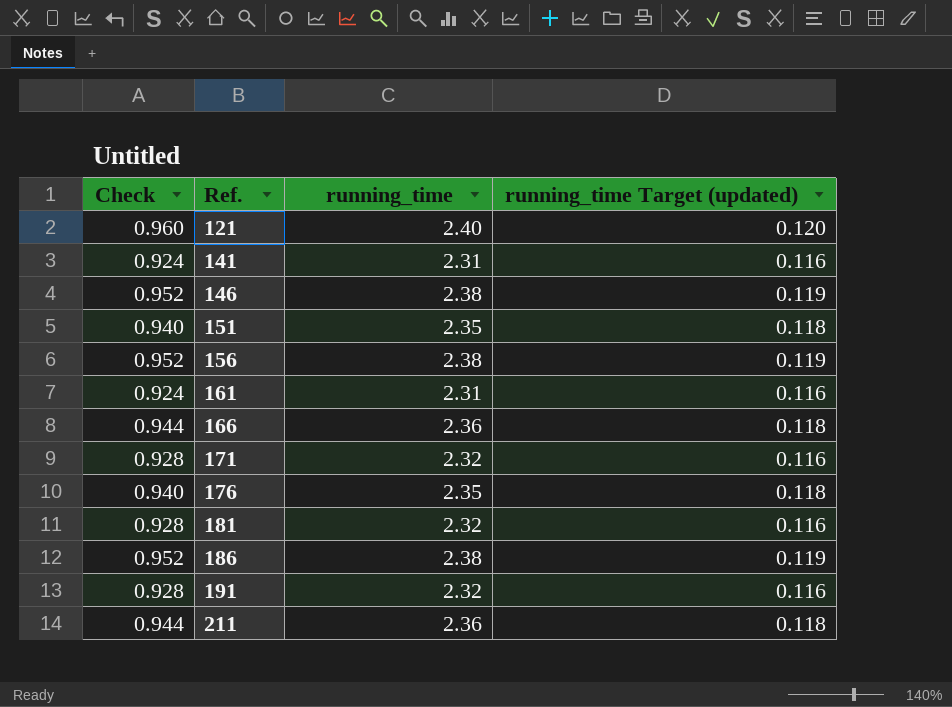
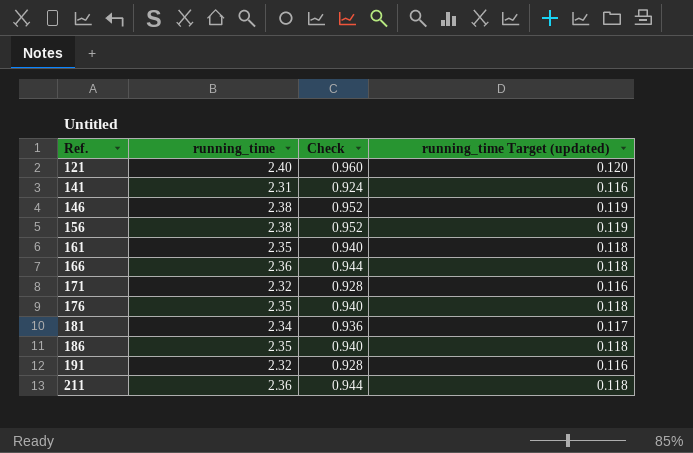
column Check | position: 1 -> 3
row 151: 0.940 | 2.35 | 0.118 -> none
161 | running_time: 2.31 -> 2.35
161 | Check: 0.924 -> 0.940
161 | running_time Target (updated): 0.116 -> 0.118
181 | running_time: 2.32 -> 2.34
181 | Check: 0.928 -> 0.936
181 | running_time Target (updated): 0.116 -> 0.117
186 | running_time: 2.38 -> 2.35
186 | Check: 0.952 -> 0.940
186 | running_time Target (updated): 0.119 -> 0.118

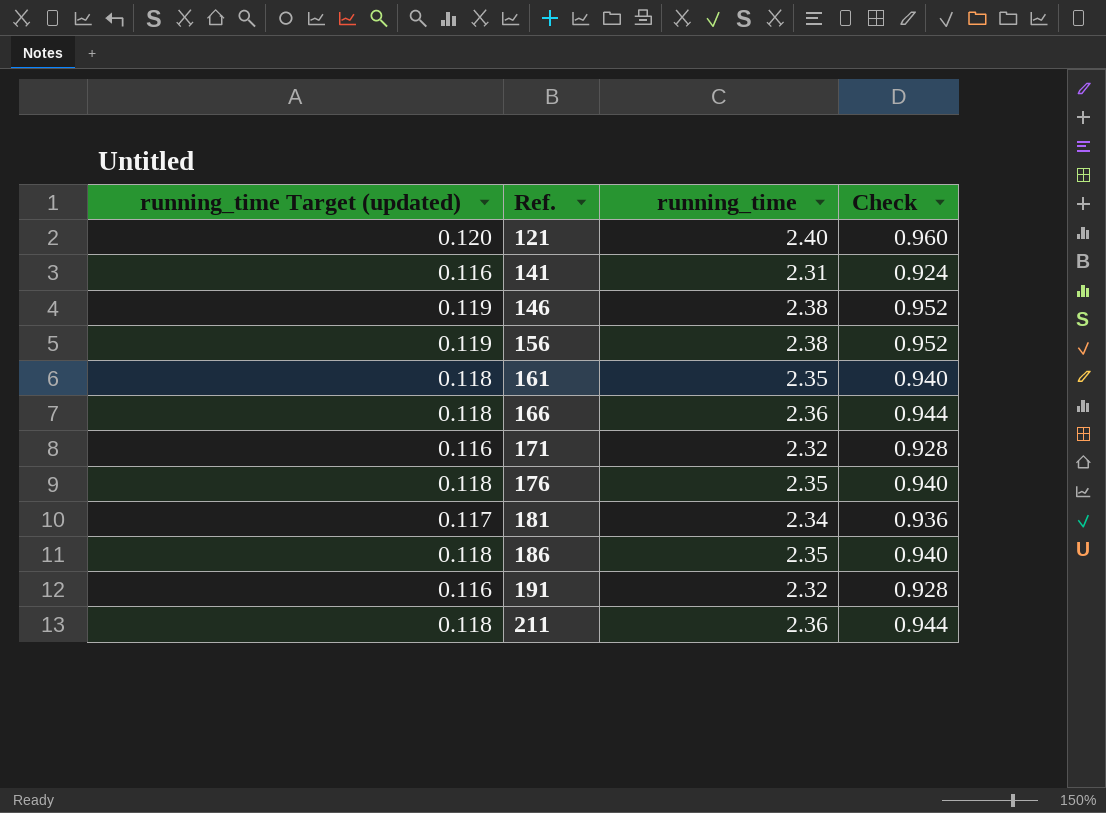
column running_time Target (updated) | position: 4 -> 1

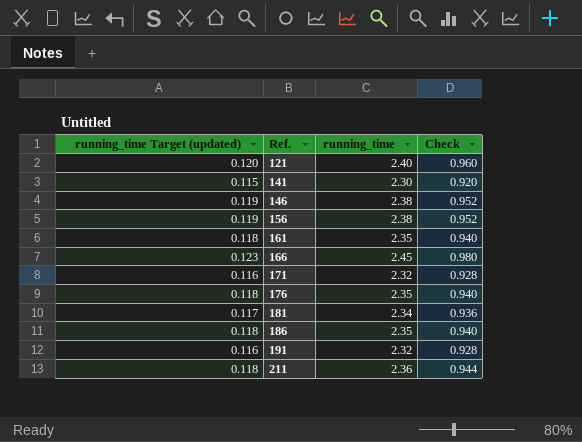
141 | running_time Target (updated): 0.116 -> 0.115
141 | running_time: 2.31 -> 2.30
141 | Check: 0.924 -> 0.920
166 | running_time Target (updated): 0.118 -> 0.123
166 | running_time: 2.36 -> 2.45
166 | Check: 0.944 -> 0.980

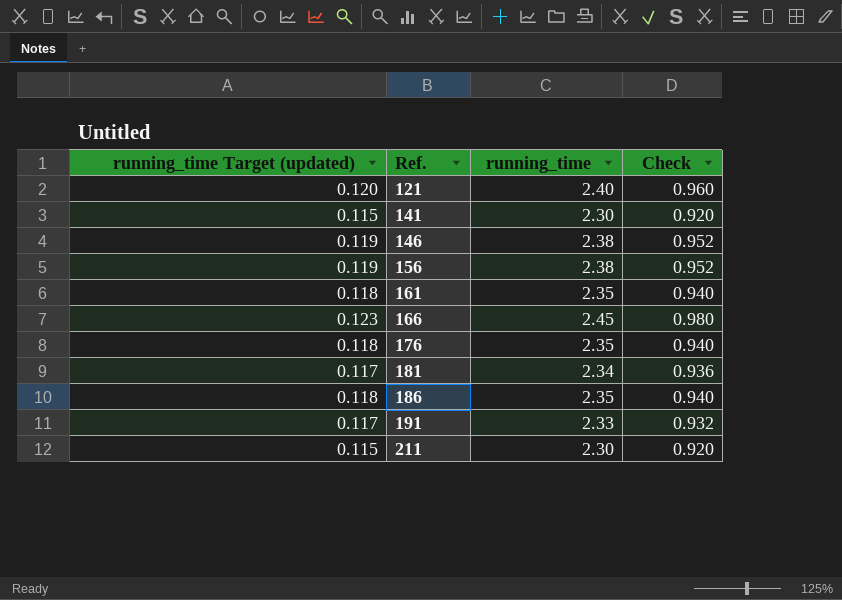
row 171: 0.116 | 2.32 | 0.928 -> none
191 | running_time Target (updated): 0.116 -> 0.117
191 | running_time: 2.32 -> 2.33
191 | Check: 0.928 -> 0.932
211 | running_time Target (updated): 0.118 -> 0.115
211 | running_time: 2.36 -> 2.30
211 | Check: 0.944 -> 0.920

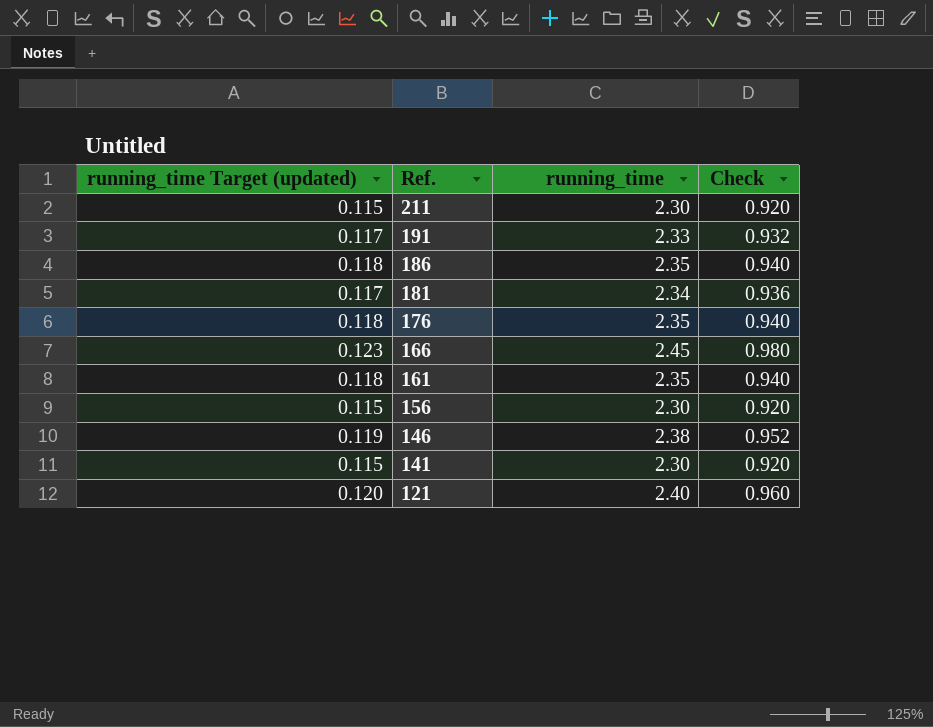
row order: Ref. ascending -> Ref. descending
156 | running_time Target (updated): 0.119 -> 0.115
156 | running_time: 2.38 -> 2.30
156 | Check: 0.952 -> 0.920

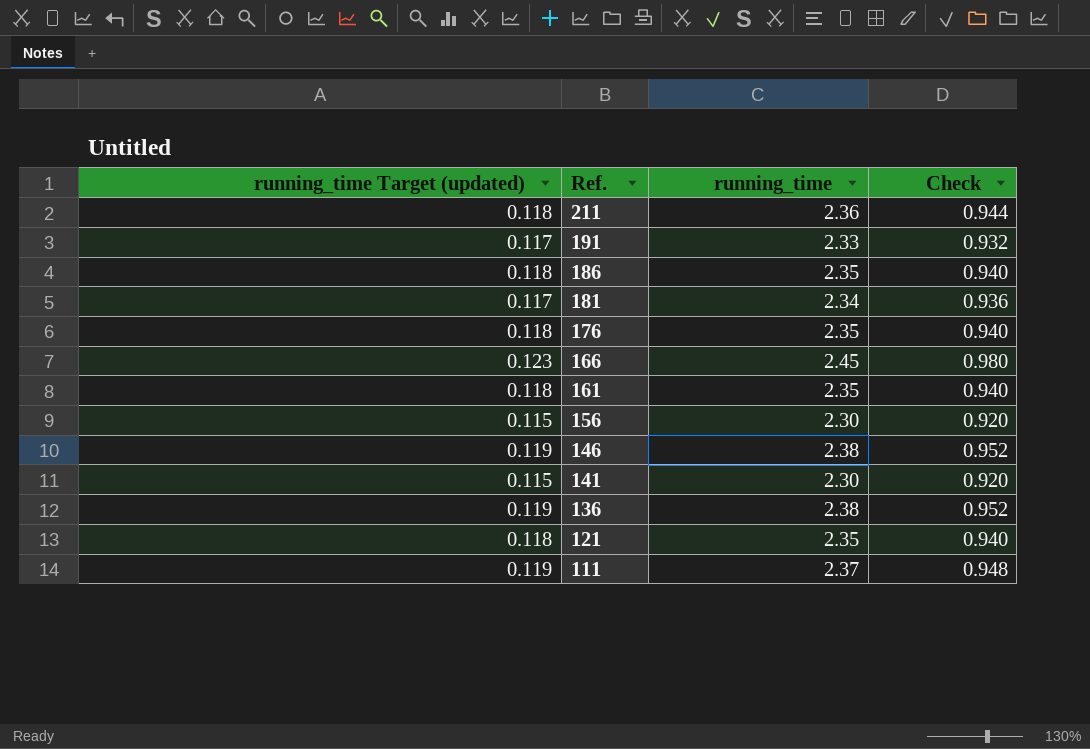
211 | running_time Target (updated): 0.115 -> 0.118
211 | running_time: 2.30 -> 2.36
211 | Check: 0.920 -> 0.944
row 136: none -> 0.119 | 2.38 | 0.952
121 | running_time Target (updated): 0.120 -> 0.118
121 | running_time: 2.40 -> 2.35
121 | Check: 0.960 -> 0.940
row 111: none -> 0.119 | 2.37 | 0.948

